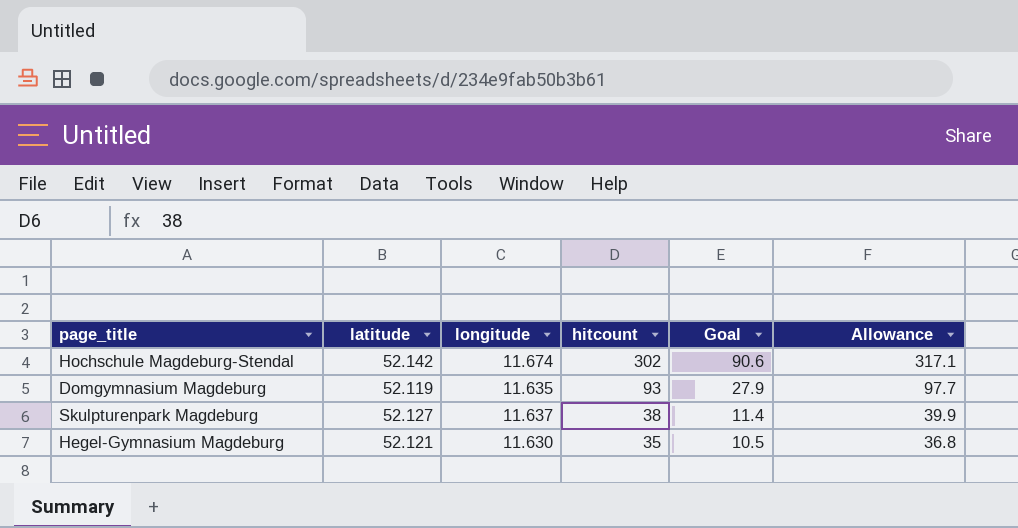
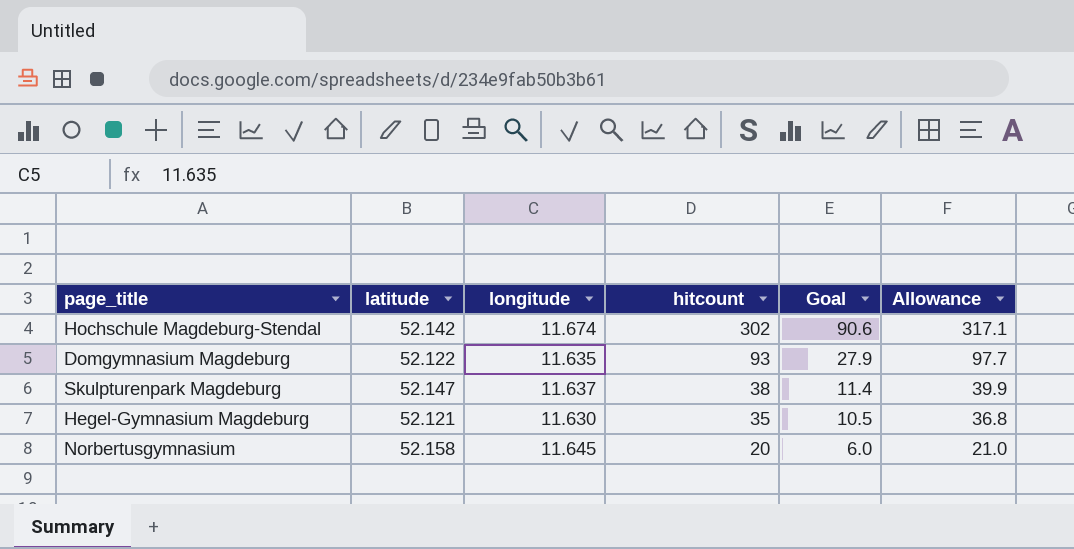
Domgymnasium Magdeburg | latitude: 52.119 -> 52.122
Skulpturenpark Magdeburg | latitude: 52.127 -> 52.147
row Norbertusgymnasium: none -> 52.158 | 11.645 | 20 | 6.0 | 21.0

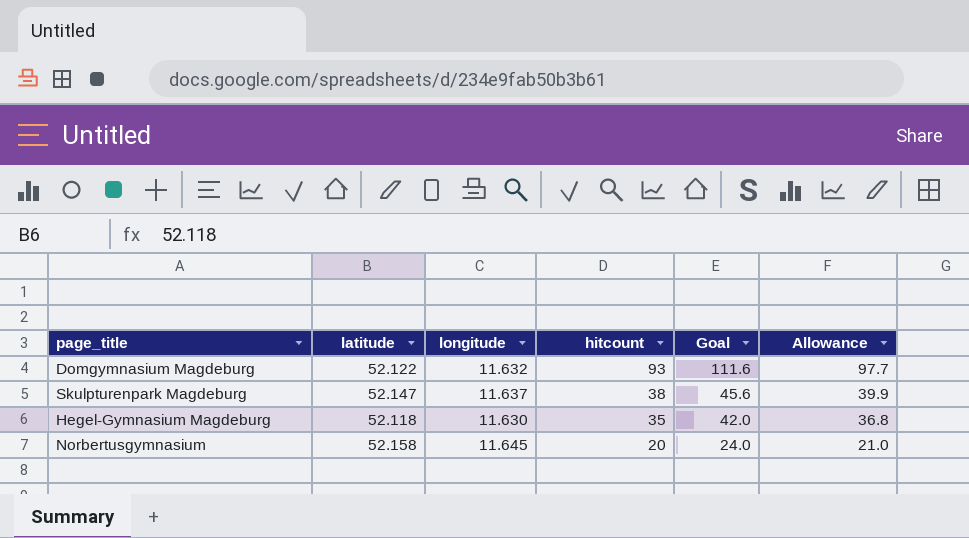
column Goal | formula: [hitcount] * 0.3 -> [hitcount] * 1.2
row Hochschule Magdeburg-Stendal: 52.142 | 11.674 | 302 | 90.6 | 317.1 -> none
Domgymnasium Magdeburg | longitude: 11.635 -> 11.632
Hegel-Gymnasium Magdeburg | latitude: 52.121 -> 52.118

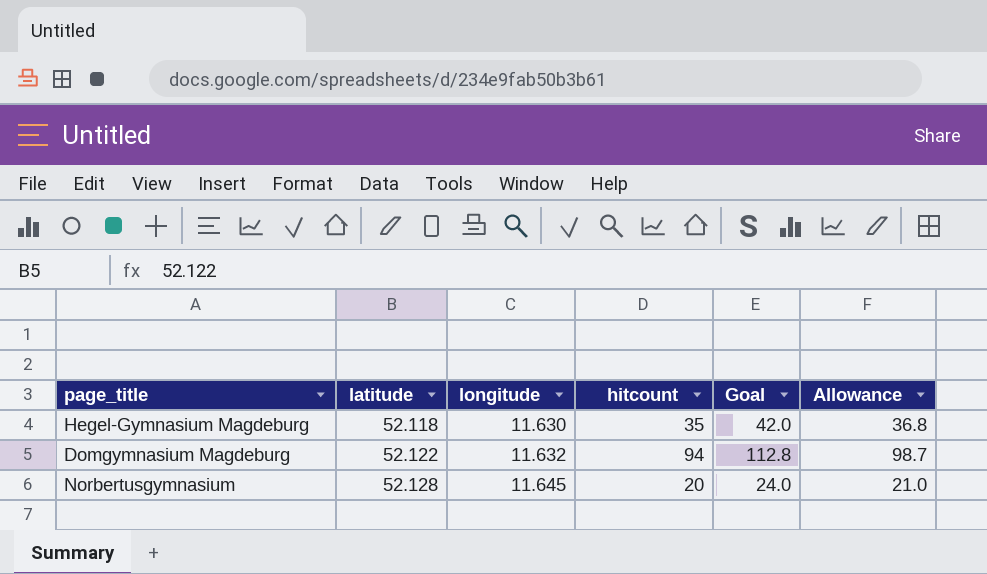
row order: hitcount descending -> latitude ascending
row Skulpturenpark Magdeburg: 52.147 | 11.637 | 38 | 45.6 | 39.9 -> none
Domgymnasium Magdeburg | hitcount: 93 -> 94
Domgymnasium Magdeburg | Goal: 111.6 -> 112.8
Domgymnasium Magdeburg | Allowance: 97.7 -> 98.7
Norbertusgymnasium | latitude: 52.158 -> 52.128

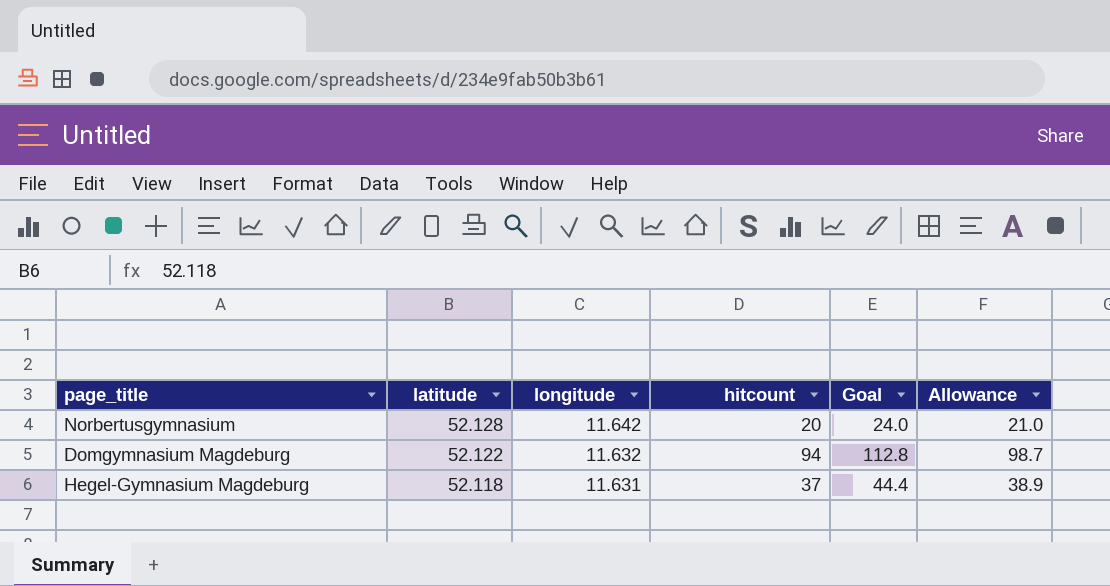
row order: latitude ascending -> latitude descending
Norbertusgymnasium | longitude: 11.645 -> 11.642
Hegel-Gymnasium Magdeburg | longitude: 11.630 -> 11.631
Hegel-Gymnasium Magdeburg | hitcount: 35 -> 37
Hegel-Gymnasium Magdeburg | Goal: 42.0 -> 44.4
Hegel-Gymnasium Magdeburg | Allowance: 36.8 -> 38.9

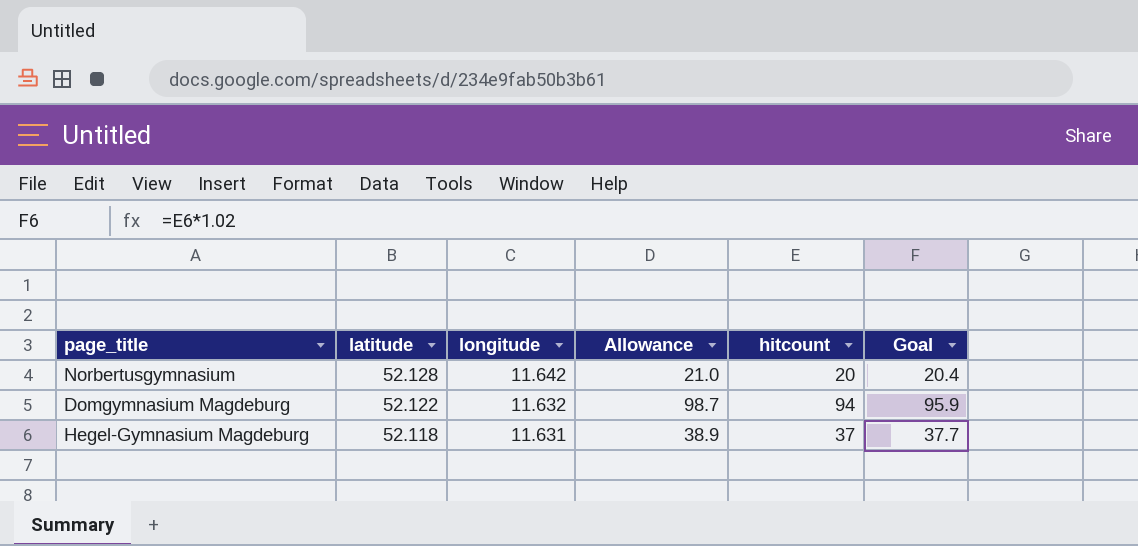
column Allowance | position: 6 -> 4
column Goal | formula: [hitcount] * 1.2 -> [hitcount] * 1.02

